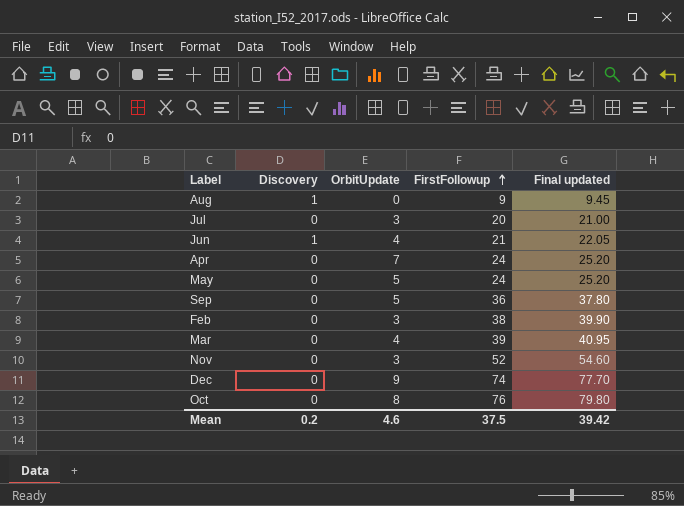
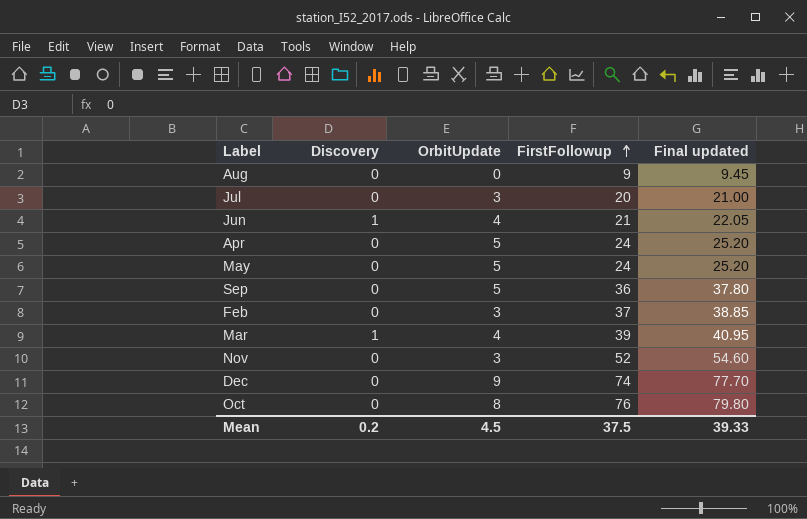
Aug | Discovery: 1 -> 0
Apr | OrbitUpdate: 7 -> 5
Feb | FirstFollowup: 38 -> 37
Feb | Final updated: 39.90 -> 38.85
Mar | Discovery: 0 -> 1
Mean | OrbitUpdate: 4.6 -> 4.5
Mean | Final updated: 39.42 -> 39.33

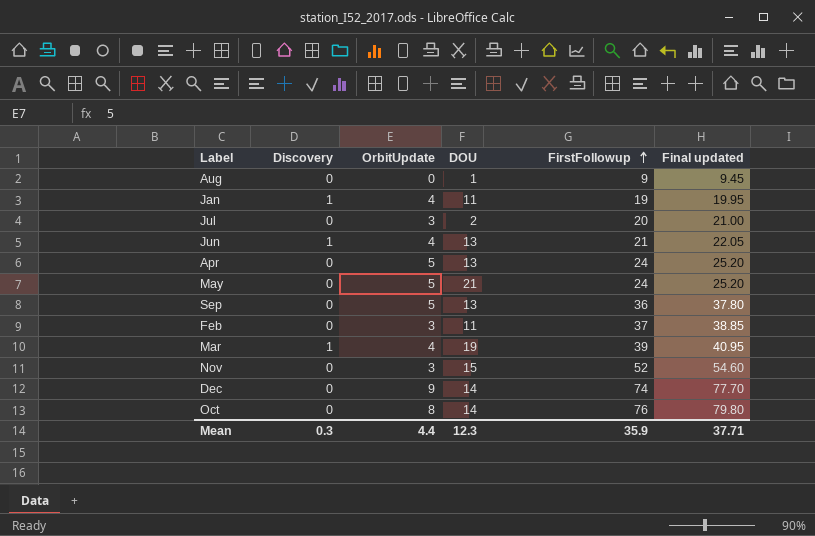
column DOU | position: none -> 4
row Jan: none -> 1 | 4 | 11 | 19 | 19.95
Mean | Discovery: 0.2 -> 0.3
Mean | OrbitUpdate: 4.5 -> 4.4
Mean | FirstFollowup: 37.5 -> 35.9
Mean | Final updated: 39.33 -> 37.71

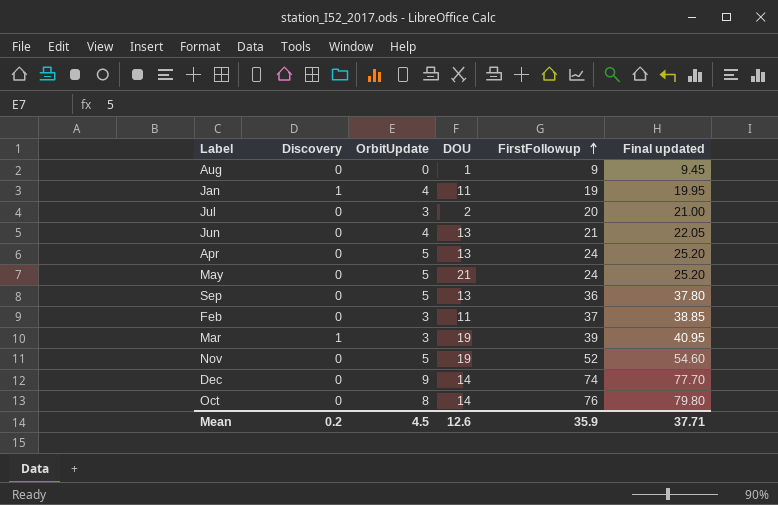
Jun | Discovery: 1 -> 0
Mar | OrbitUpdate: 4 -> 3
Nov | OrbitUpdate: 3 -> 5
Nov | DOU: 15 -> 19
Mean | Discovery: 0.3 -> 0.2
Mean | OrbitUpdate: 4.4 -> 4.5
Mean | DOU: 12.3 -> 12.6

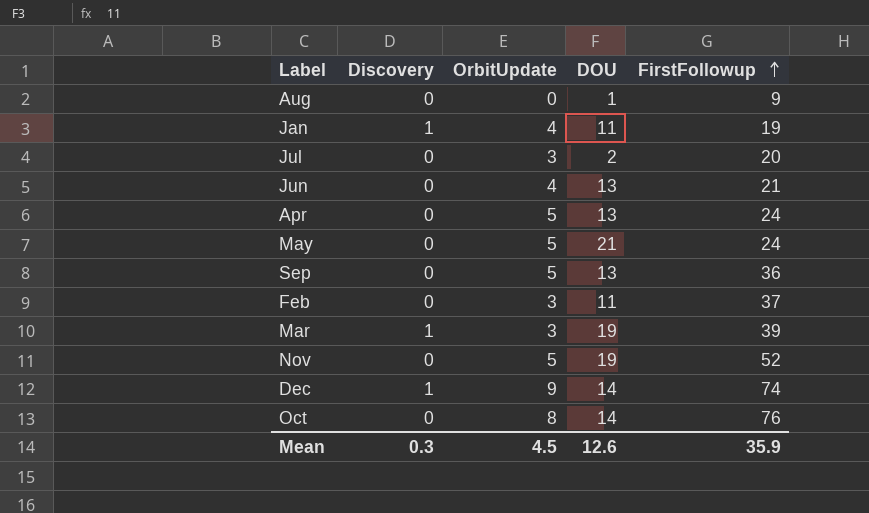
column Final updated | formula: [FirstFollowup] * 1.05 -> none
Dec | Discovery: 0 -> 1
Mean | Discovery: 0.2 -> 0.3

